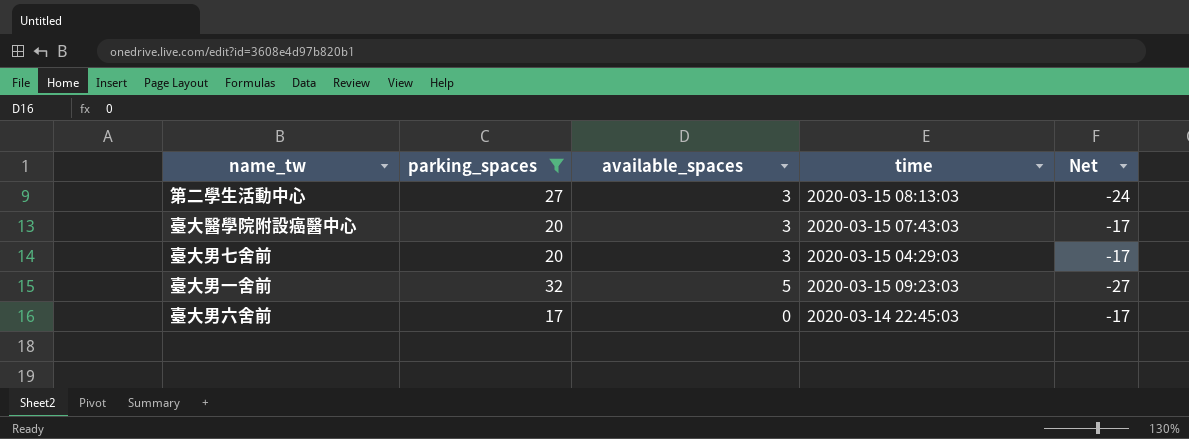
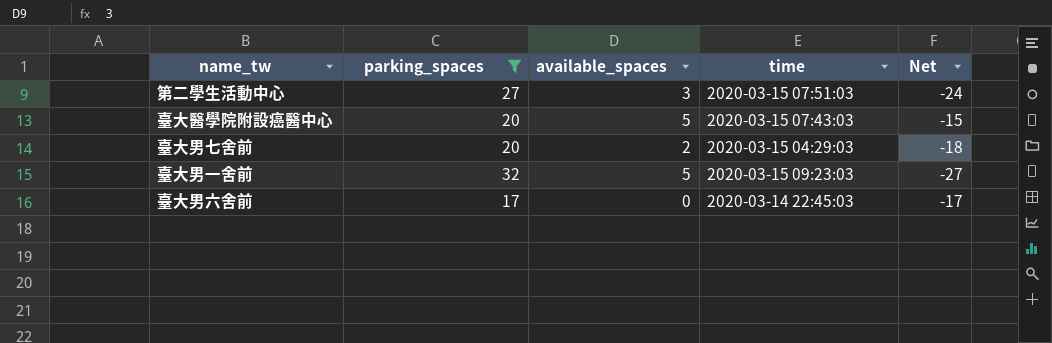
第二學生活動中心 | time: 2020-03-15 08:13:03 -> 2020-03-15 07:51:03
臺大醫學院附設癌醫中心 | available_spaces: 3 -> 5
臺大醫學院附設癌醫中心 | Net: -17 -> -15
臺大男七舍前 | available_spaces: 3 -> 2
臺大男七舍前 | Net: -17 -> -18

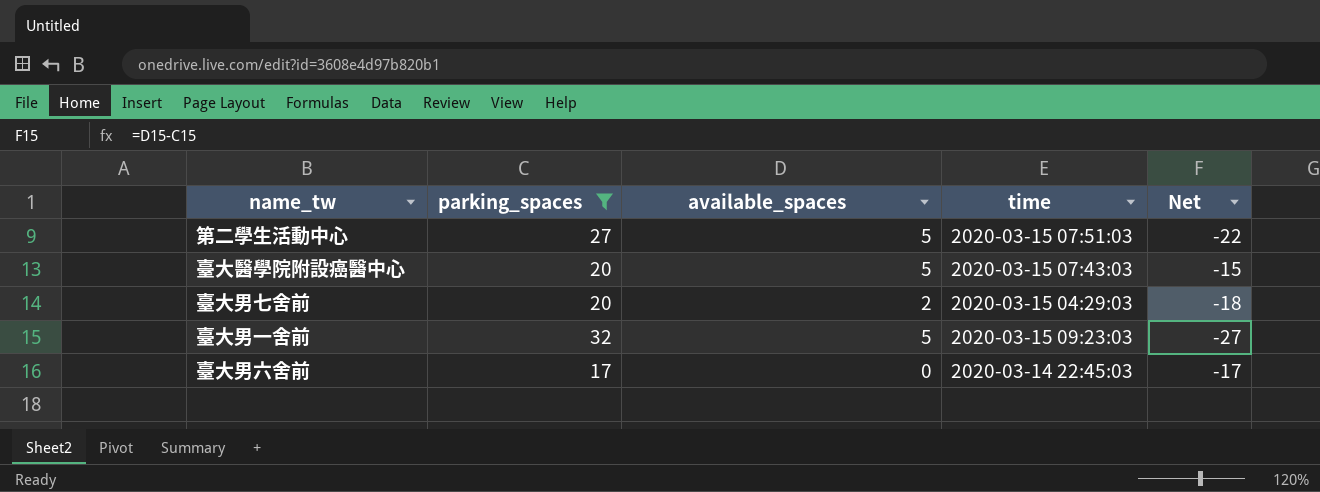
第二學生活動中心 | available_spaces: 3 -> 5
第二學生活動中心 | Net: -24 -> -22

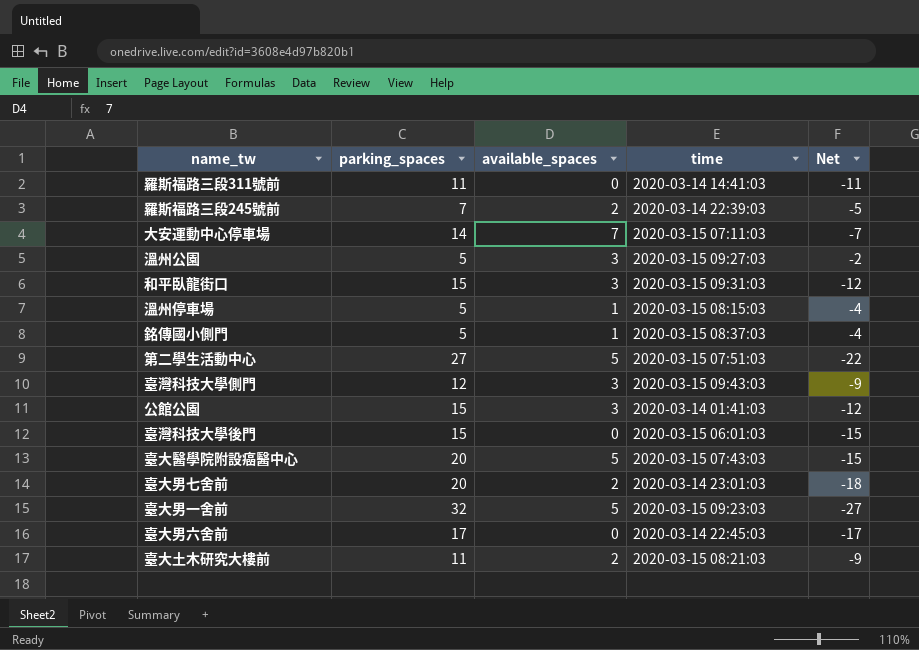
filter: parking_spaces >= 17 -> none
臺大男七舍前 | time: 2020-03-15 04:29:03 -> 2020-03-14 23:01:03

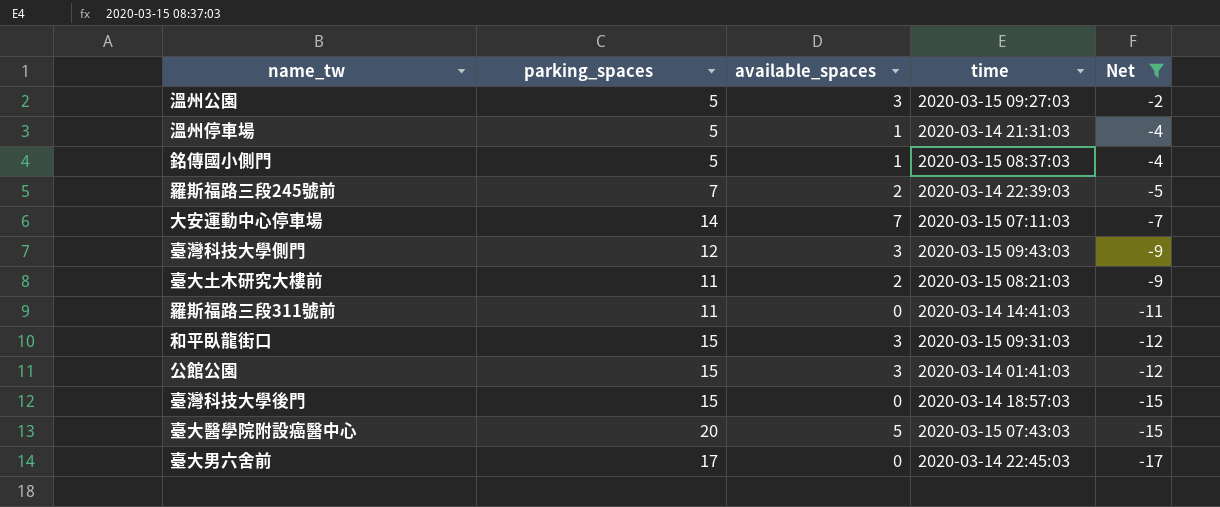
filter: none -> Net >= -17
row order: none -> Net descending
溫州停車場 | time: 2020-03-15 08:15:03 -> 2020-03-14 21:31:03
臺灣科技大學後門 | time: 2020-03-15 06:01:03 -> 2020-03-14 18:57:03

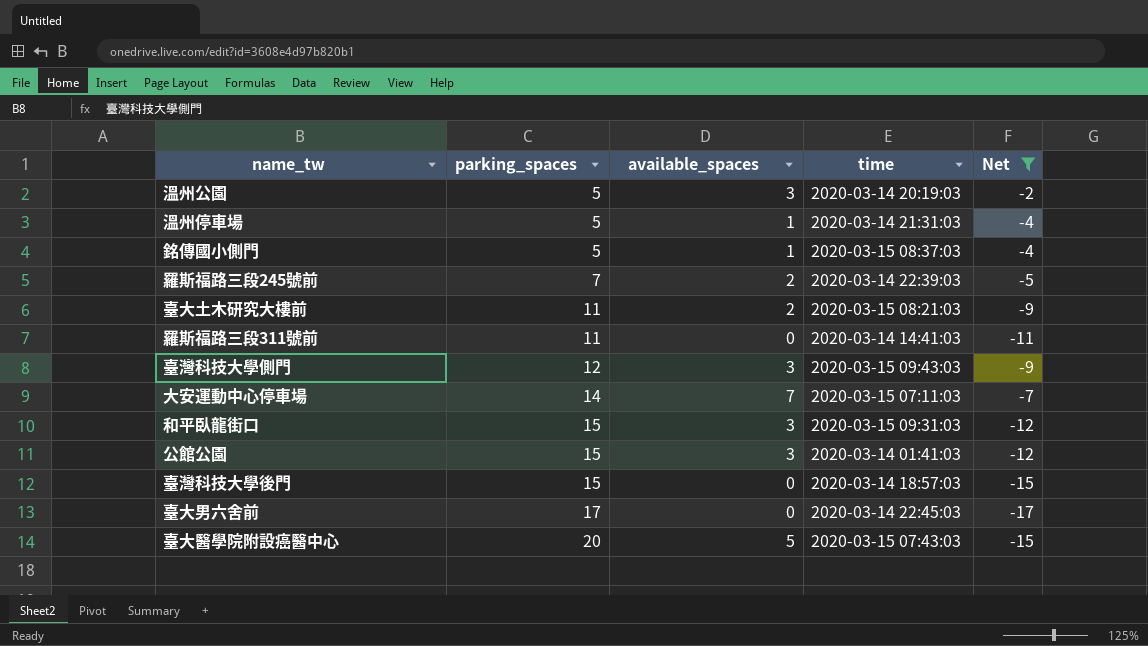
row order: Net descending -> parking_spaces ascending
溫州公園 | time: 2020-03-15 09:27:03 -> 2020-03-14 20:19:03

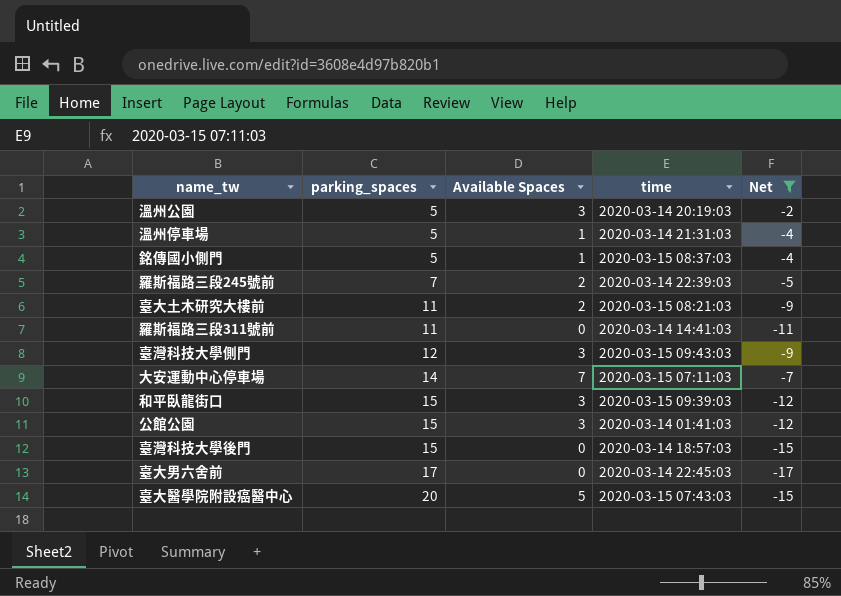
column name: available_spaces -> Available Spaces
和平臥龍街口 | time: 2020-03-15 09:31:03 -> 2020-03-15 09:39:03

